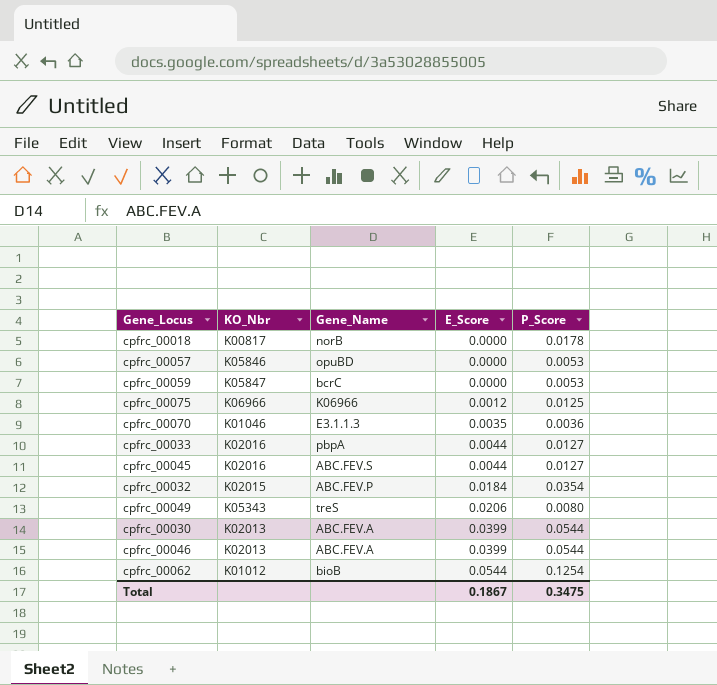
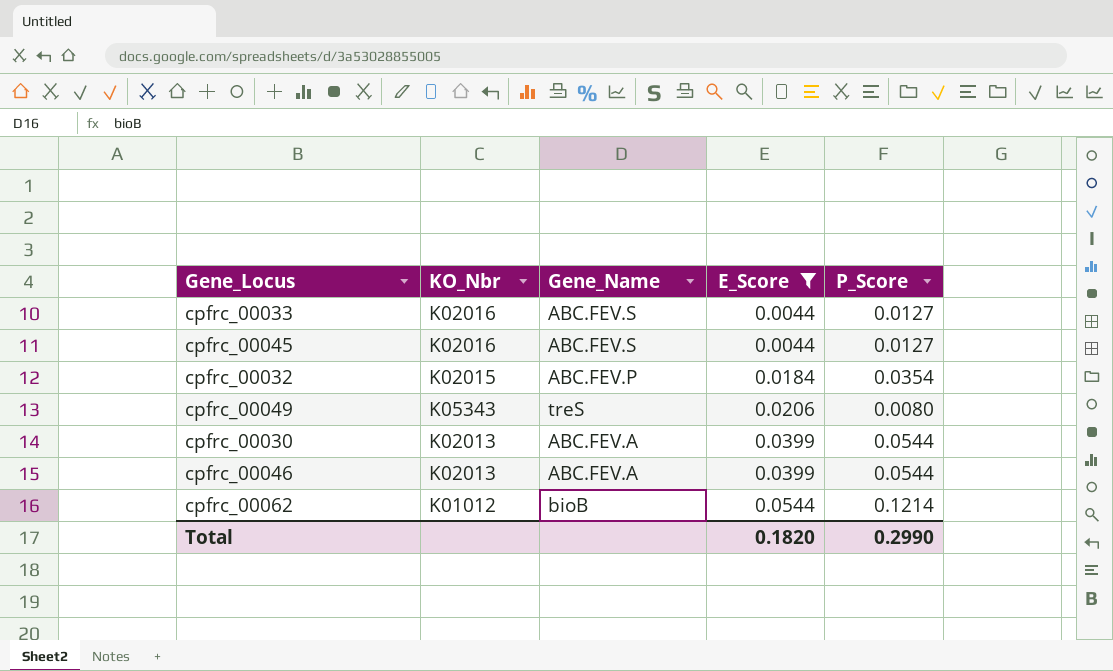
filter: none -> E_Score >= 0.0044
cpfrc_00033 | Gene_Name: pbpA -> ABC.FEV.S
cpfrc_00062 | P_Score: 0.1254 -> 0.1214
Total | E_Score: 0.1867 -> 0.1820
Total | P_Score: 0.3475 -> 0.2990

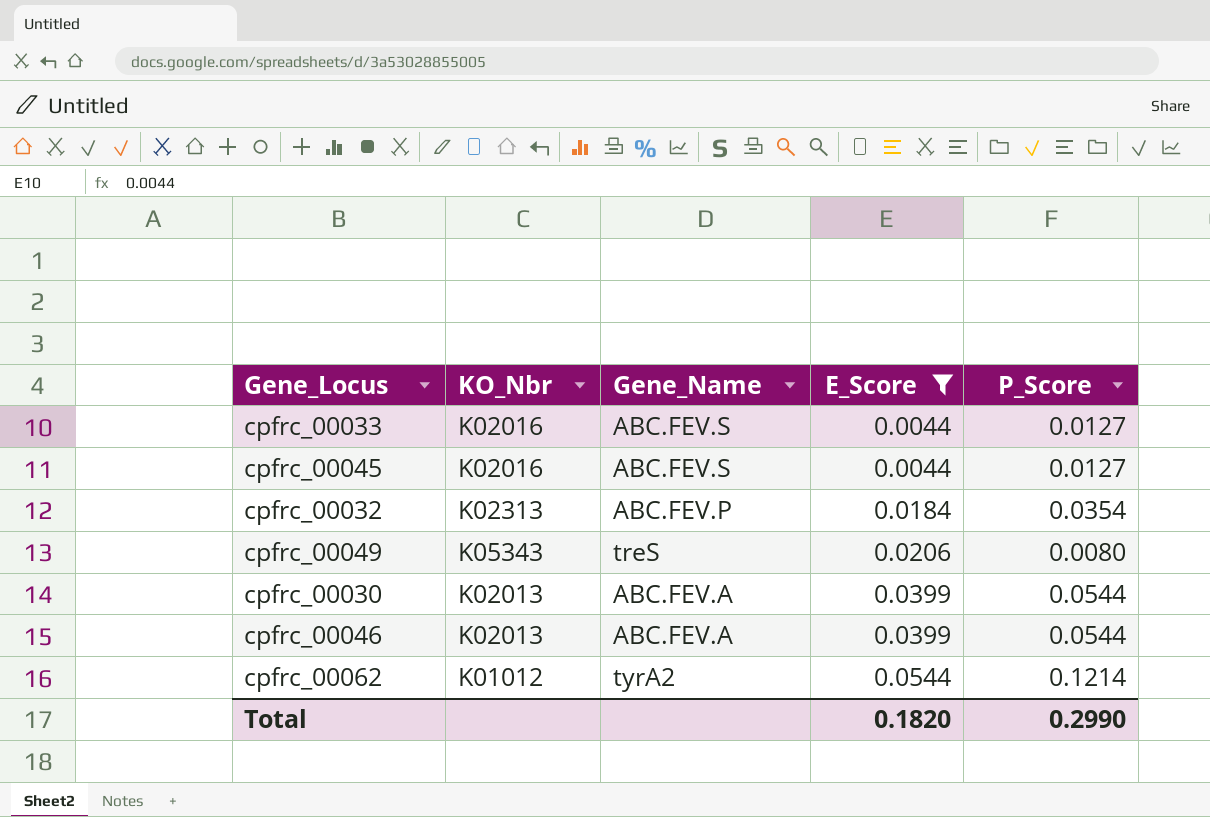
cpfrc_00032 | KO_Nbr: K02015 -> K02313
cpfrc_00062 | Gene_Name: bioB -> tyrA2

